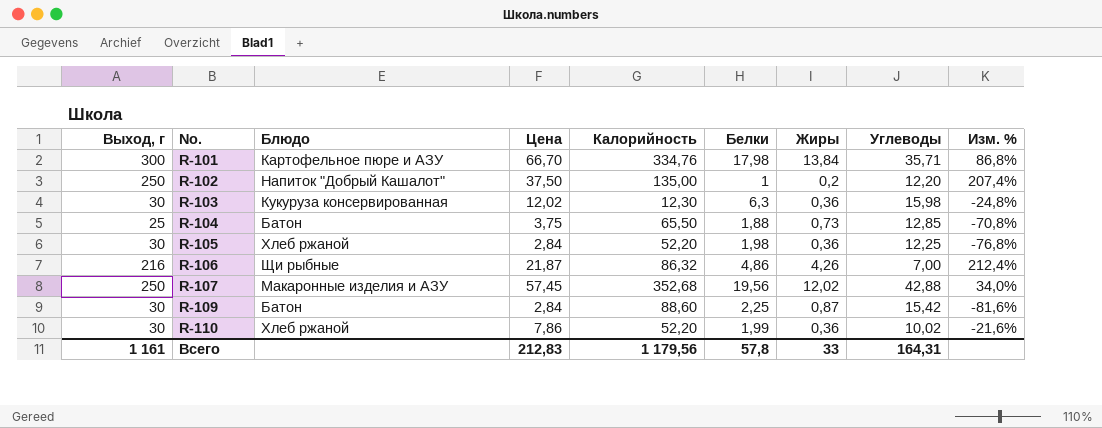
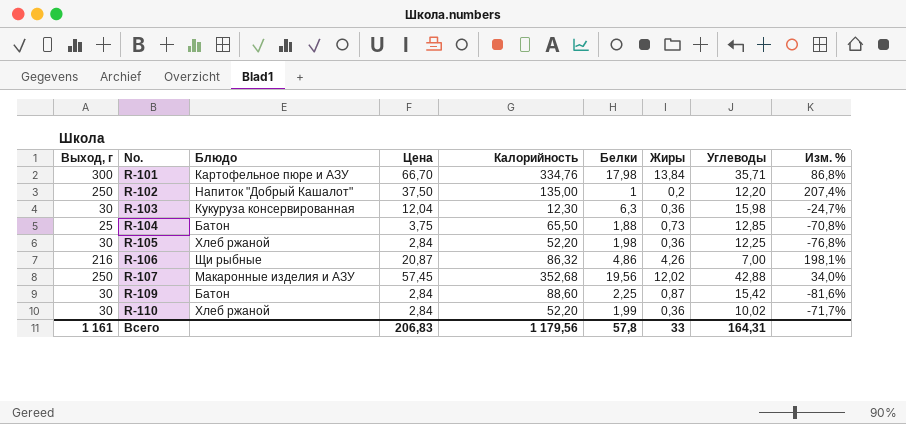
R-103 | Цена: 12,02 -> 12,04
R-103 | Изм. %: -24,8% -> -24,7%
R-106 | Цена: 21,87 -> 20,87
R-106 | Изм. %: 212,4% -> 198,1%
R-110 | Цена: 7,86 -> 2,84
R-110 | Изм. %: -21,6% -> -71,7%
Всего | Цена: 212,83 -> 206,83

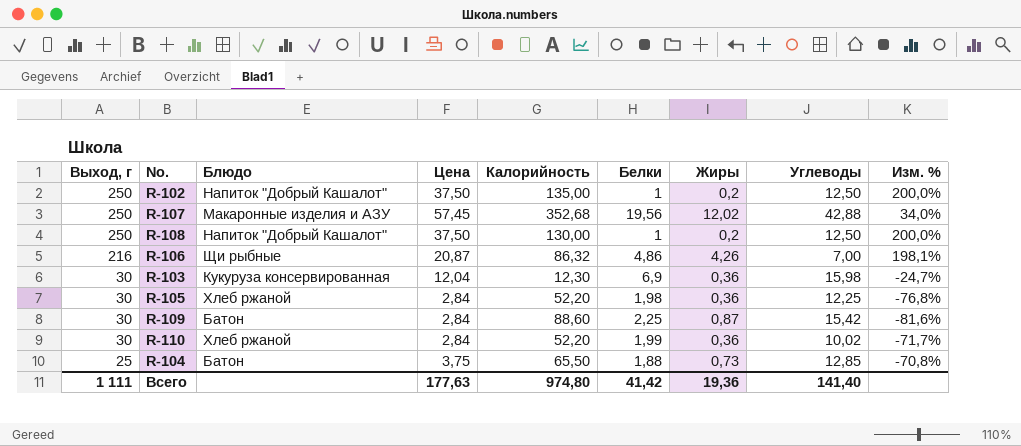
row order: No. ascending -> Выход, г descending
row R-101: 300 | Картофельное пюре и АЗУ | 66,70 | 334,76 | 17,98 | 13,84 | 35,71 | 86,8% -> none
R-102 | Углеводы: 12,20 -> 12,50
R-102 | Изм. %: 207,4% -> 200,0%
row R-108: none -> 250 | Напиток "Добрый Кашалот" | 37,50 | 130,00 | 1 | 0,2 | 12,50 | 200,0%
R-103 | Белки: 6,3 -> 6,9
Всего | Выход, г: 1 161 -> 1 111
Всего | Цена: 206,83 -> 177,63
Всего | Калорийность: 1 179,56 -> 974,80
Всего | Белки: 57,8 -> 41,42
Всего | Жиры: 33 -> 19,36
Всего | Углеводы: 164,31 -> 141,40

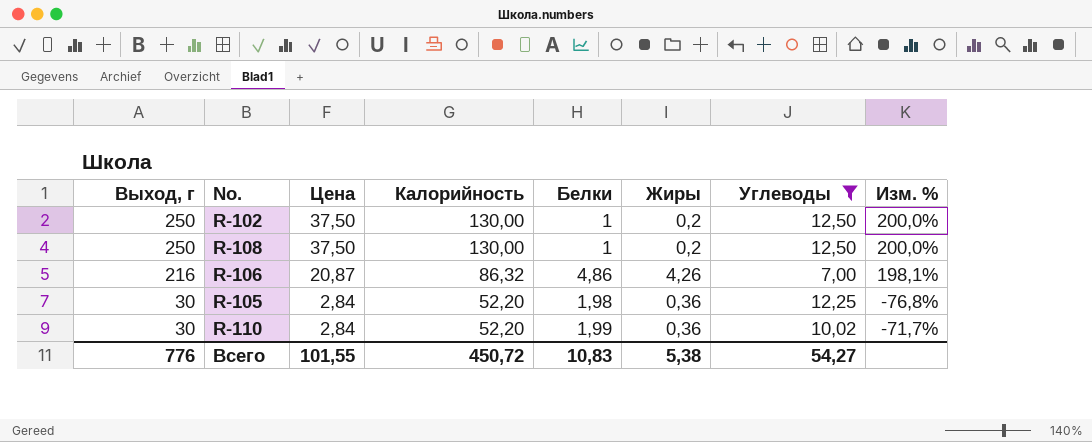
filter: none -> Углеводы <= 12,50
column Блюдо | position: 3 -> none
R-102 | Калорийность: 135,00 -> 130,00
Всего | Выход, г: 1 111 -> 776
Всего | Цена: 177,63 -> 101,55
Всего | Калорийность: 974,80 -> 450,72
Всего | Белки: 41,42 -> 10,83
Всего | Жиры: 19,36 -> 5,38
Всего | Углеводы: 141,40 -> 54,27

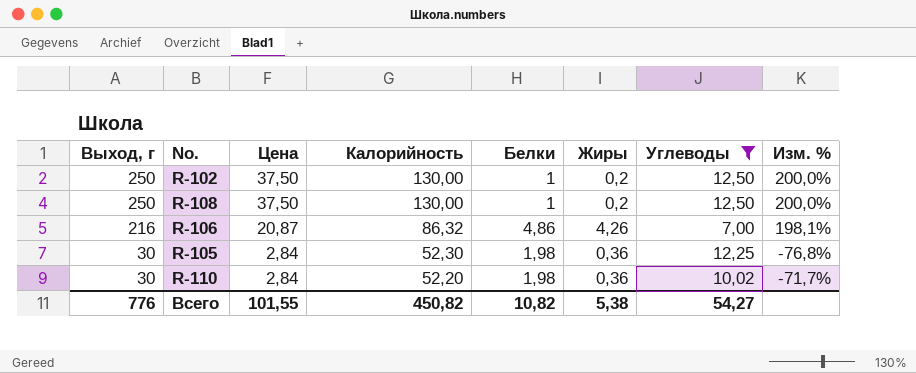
R-105 | Калорийность: 52,20 -> 52,30
R-110 | Белки: 1,99 -> 1,98
Всего | Калорийность: 450,72 -> 450,82
Всего | Белки: 10,83 -> 10,82

